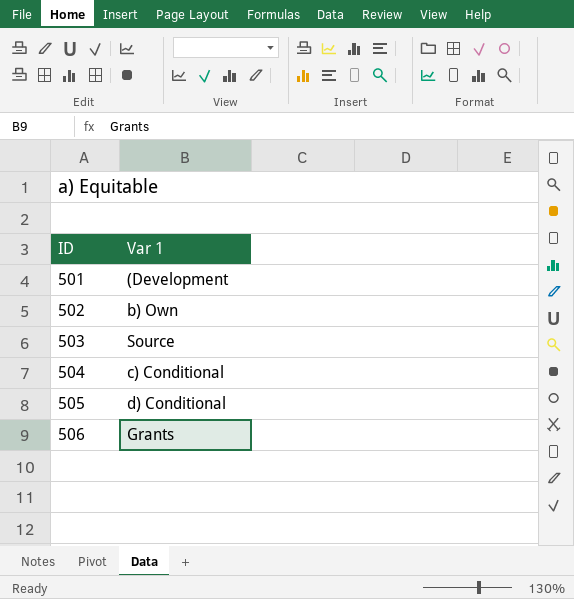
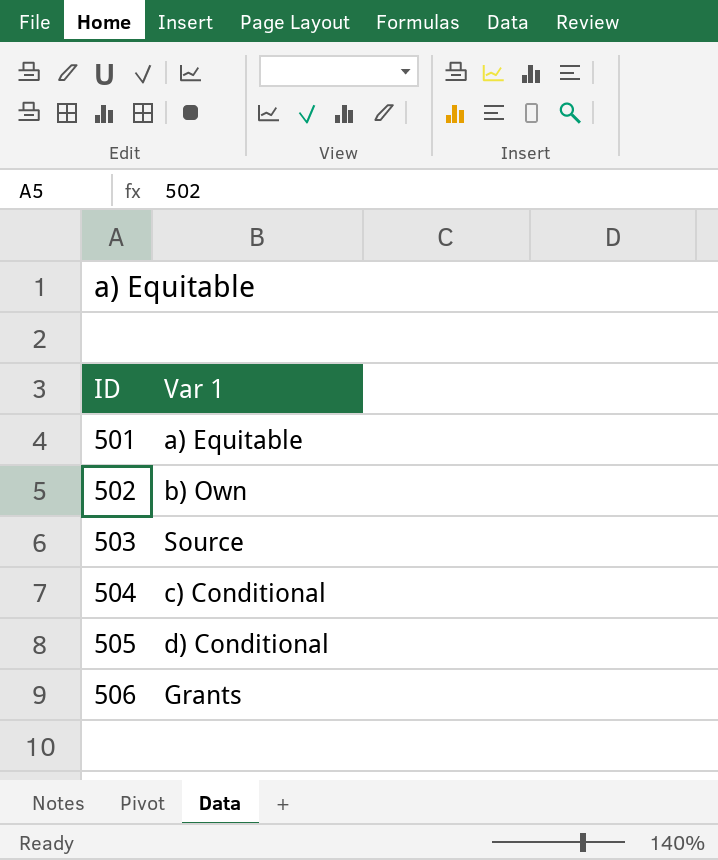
501 | Var 1: (Development -> a) Equitable

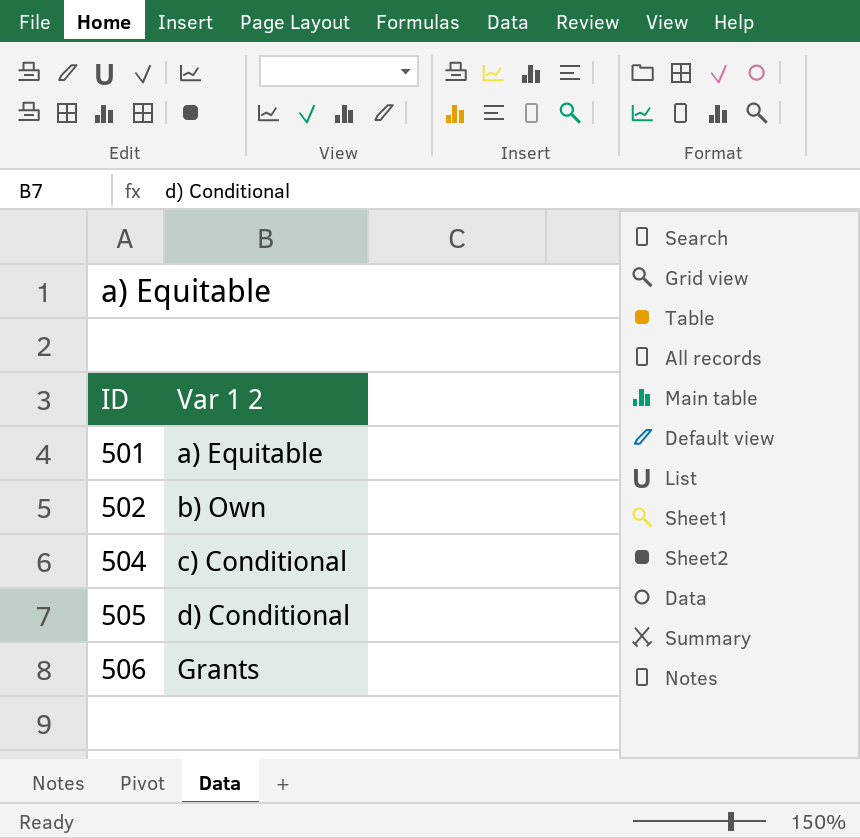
column name: Var 1 -> Var 1 2
row 503: Source -> none

